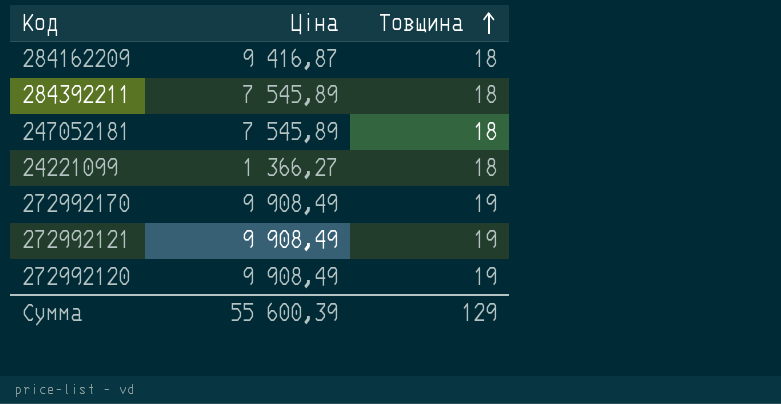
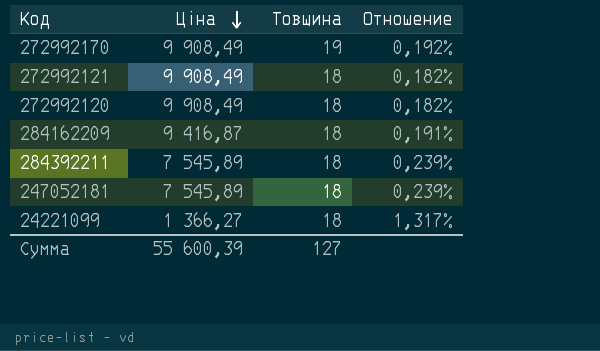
row order: Товщина ascending -> Ціна descending
column Отношение | formula: none -> [Товщина] / [Ціна]
272992121 | Товщина: 19 -> 18
272992120 | Товщина: 19 -> 18
Сумма | Товщина: 129 -> 127

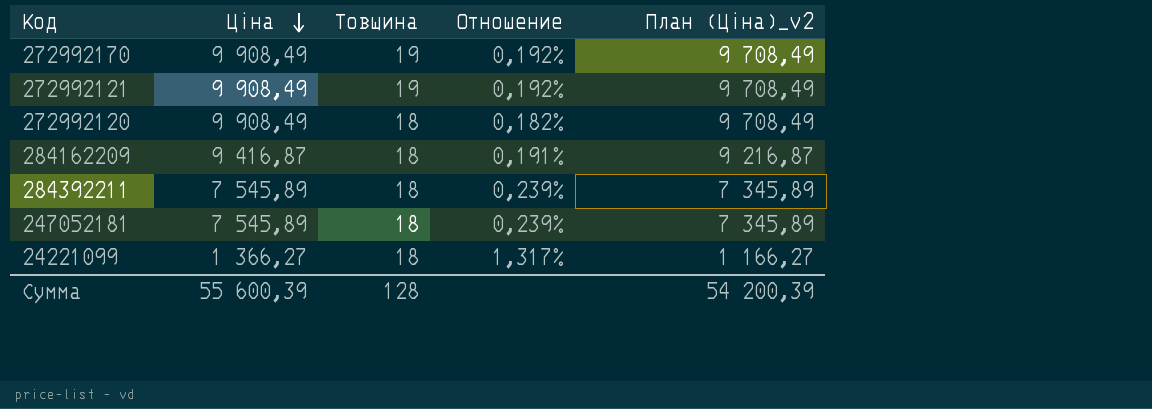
column План (Ціна)_v2 | formula: none -> [Ціна] - 200
272992121 | Товщина: 18 -> 19
272992121 | Отношение: 0,182% -> 0,192%
Сумма | Товщина: 127 -> 128

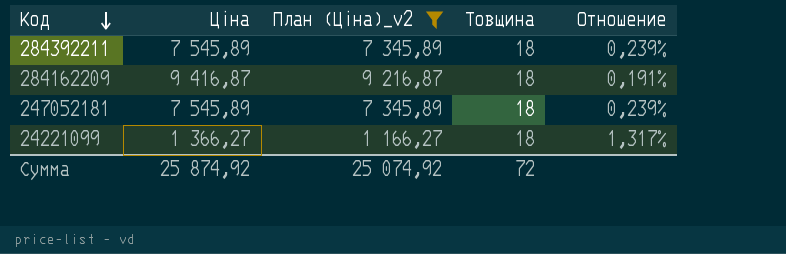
filter: none -> План (Ціна)_v2 != 9 708,49
row order: Ціна descending -> Код descending
column План (Ціна)_v2 | position: 5 -> 3
Сумма | Ціна: 55 600,39 -> 25 874,92
Сумма | План (Ціна)_v2: 54 200,39 -> 25 074,92
Сумма | Товщина: 128 -> 72

